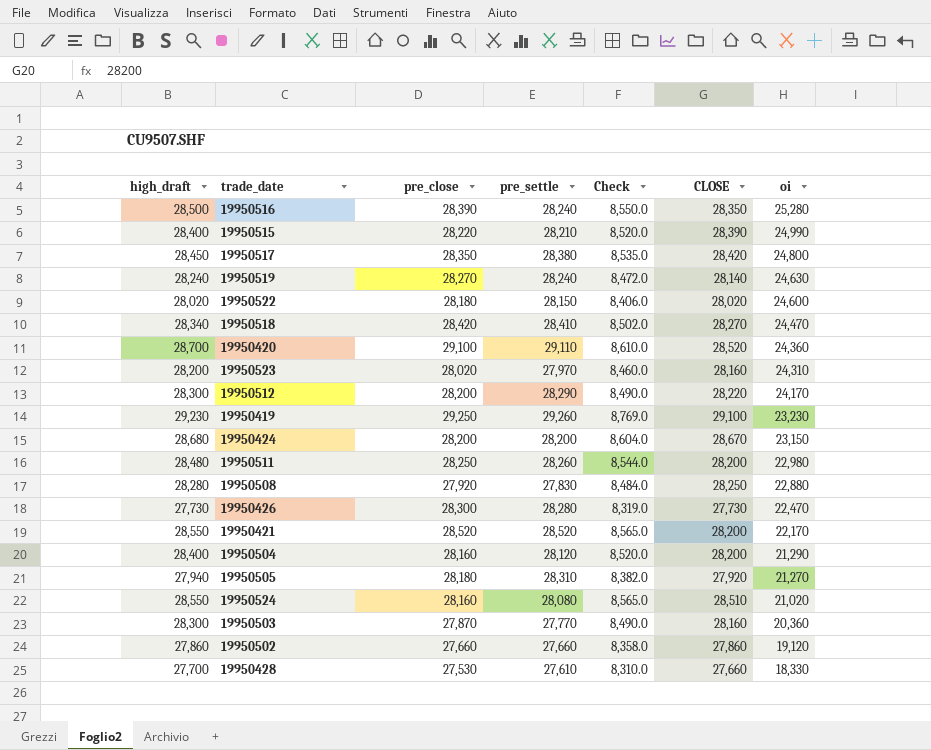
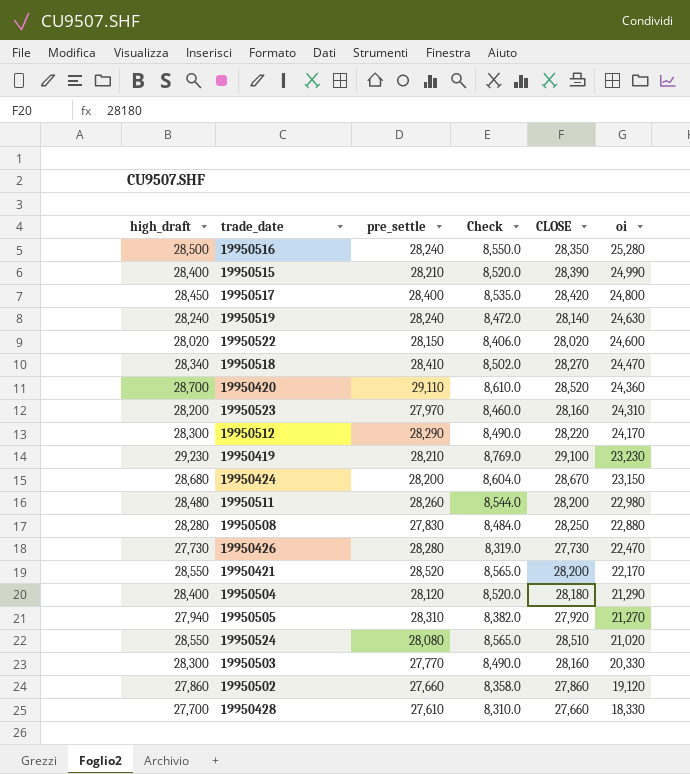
column pre_close | position: 3 -> none
19950517 | pre_settle: 28,380 -> 28,400
19950419 | pre_settle: 29,260 -> 28,210
19950504 | CLOSE: 28,200 -> 28,180
19950503 | oi: 20,360 -> 20,330

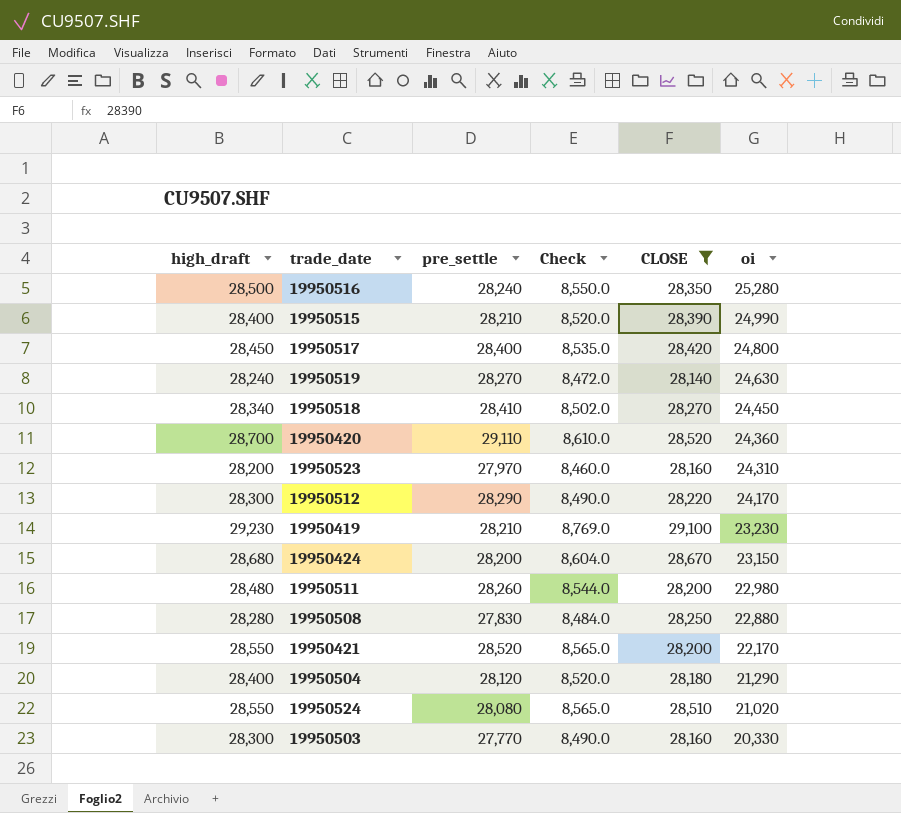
filter: none -> CLOSE >= 28,140
19950519 | pre_settle: 28,240 -> 28,270
19950518 | oi: 24,470 -> 24,450

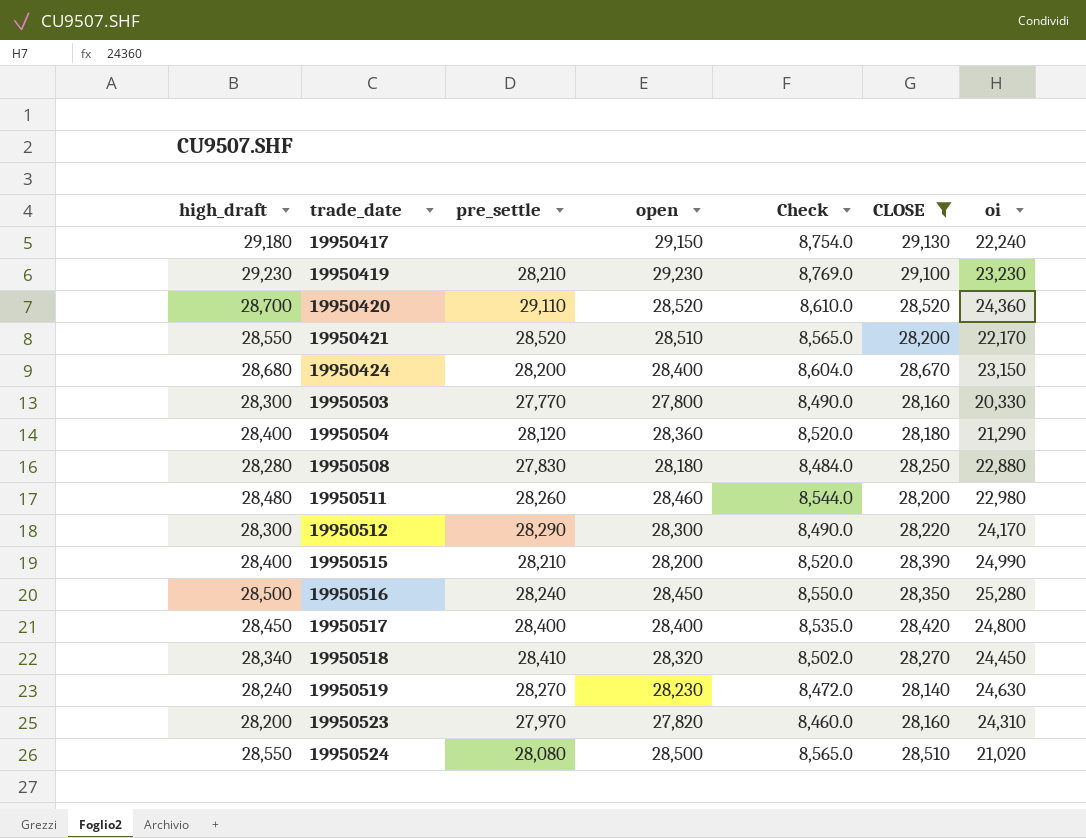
row order: oi descending -> trade_date ascending
column open | position: none -> 4
row 19950417: none -> 29,180 | none | 29,150 | 8,754.0 | 29,130 | 22,240

